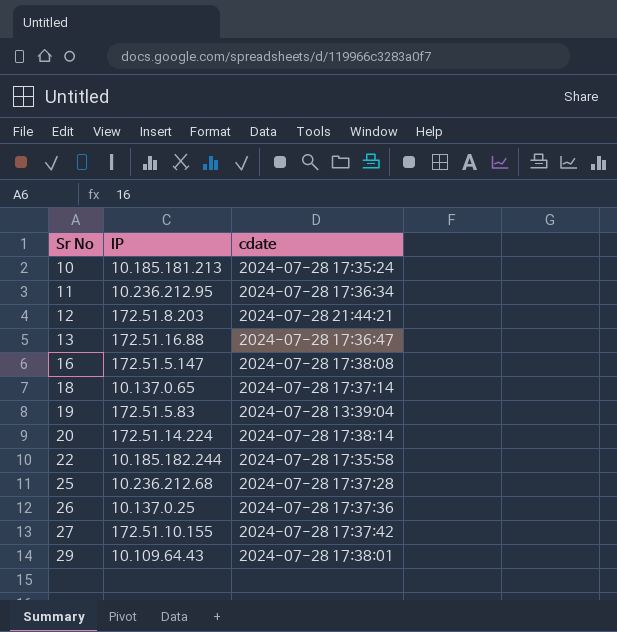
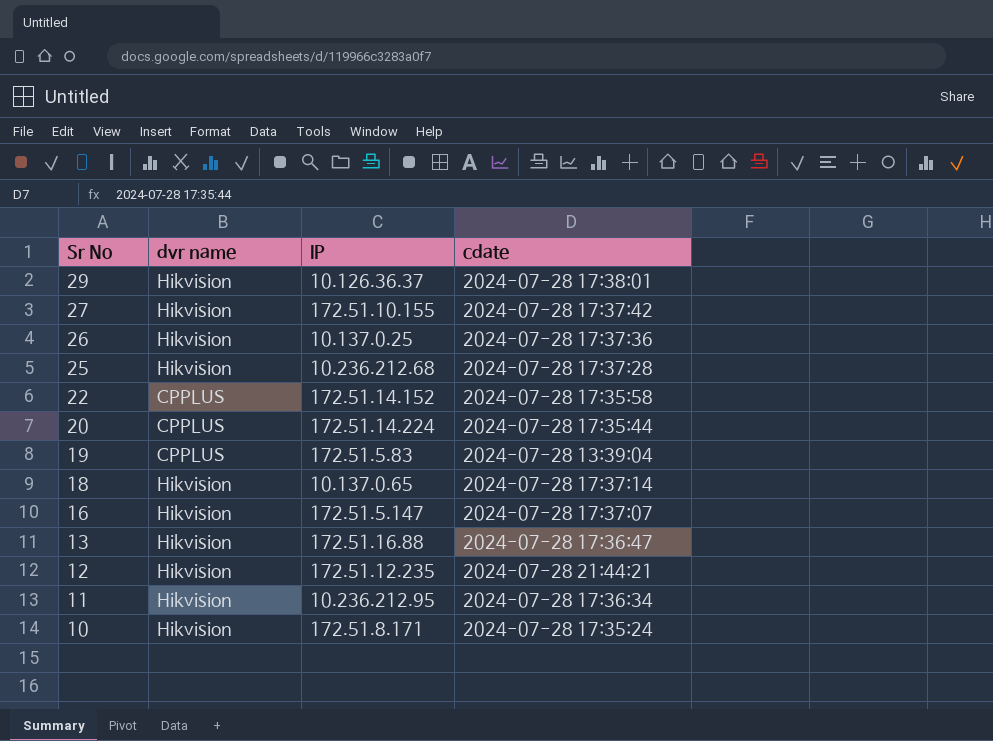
row order: Sr No ascending -> Sr No descending
column dvr name | position: none -> 2
29 | IP: 10.109.64.43 -> 10.126.36.37
22 | IP: 10.185.182.244 -> 172.51.14.152
20 | cdate: 2024-07-28 17:38:14 -> 2024-07-28 17:35:44
16 | cdate: 2024-07-28 17:38:08 -> 2024-07-28 17:37:07
12 | IP: 172.51.8.203 -> 172.51.12.235
10 | IP: 10.185.181.213 -> 172.51.8.171

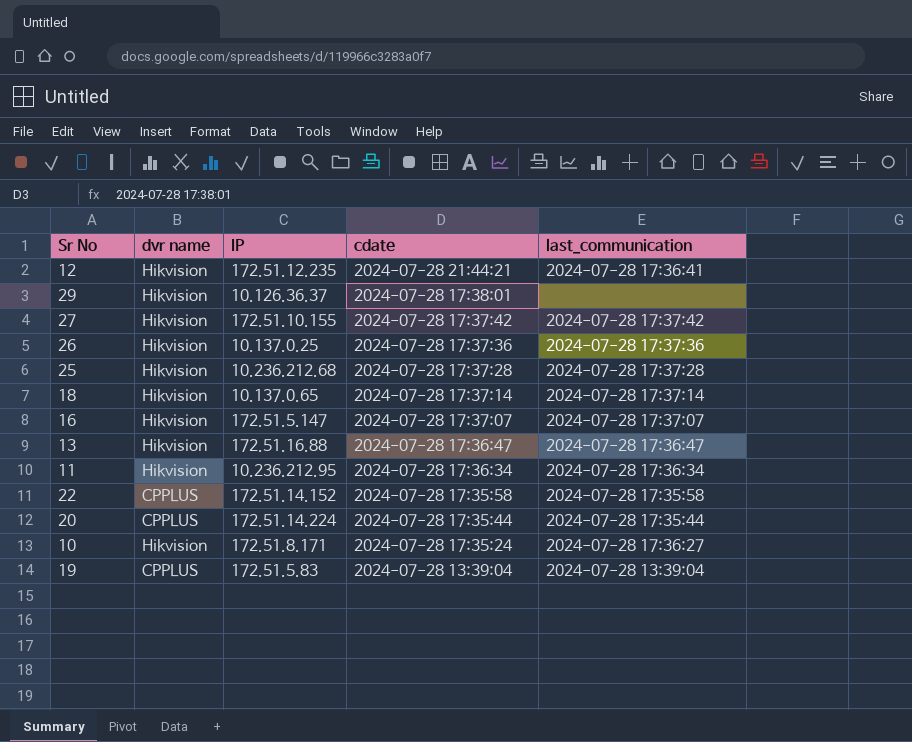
row order: Sr No descending -> cdate descending
column last_communication | position: none -> 5

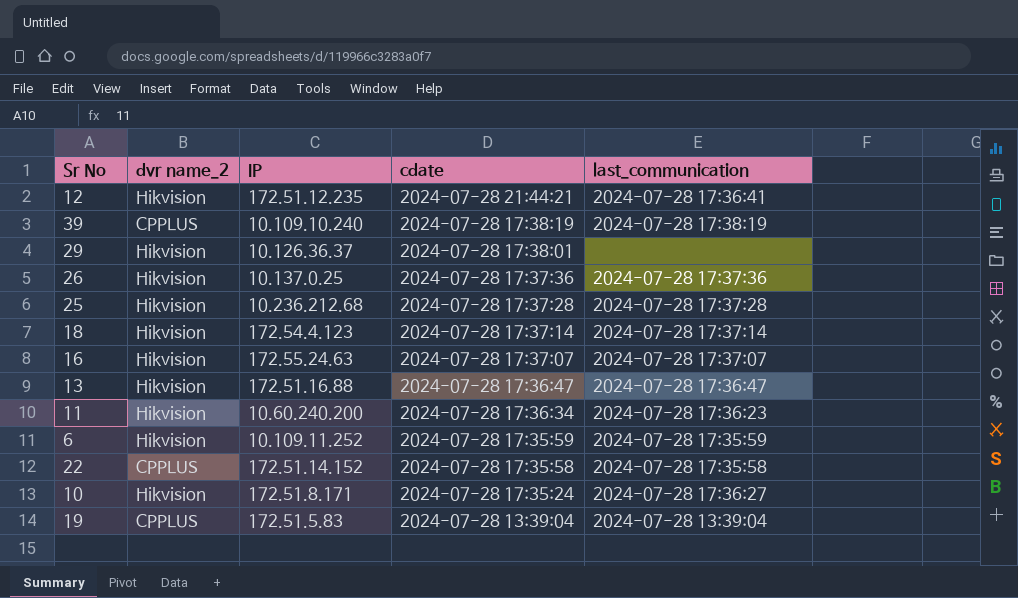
column name: dvr name -> dvr name_2
row 27: Hikvision | 172.51.10.155 | 2024-07-28 17:37:42 | 2024-07-28 17:37:42 -> none
row 20: CPPLUS | 172.51.14.224 | 2024-07-28 17:35:44 | 2024-07-28 17:35:44 -> none
row 39: none -> CPPLUS | 10.109.10.240 | 2024-07-28 17:38:19 | 2024-07-28 17:38:19
18 | IP: 10.137.0.65 -> 172.54.4.123
16 | IP: 172.51.5.147 -> 172.55.24.63
11 | IP: 10.236.212.95 -> 10.60.240.200
11 | last_communication: 2024-07-28 17:36:34 -> 2024-07-28 17:36:23
row 6: none -> Hikvision | 10.109.11.252 | 2024-07-28 17:35:59 | 2024-07-28 17:35:59

